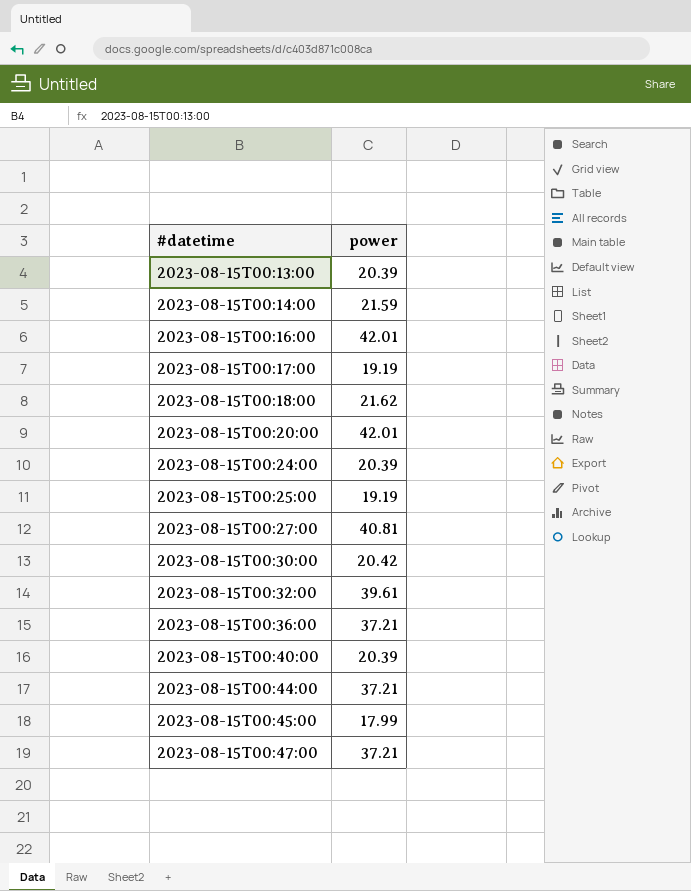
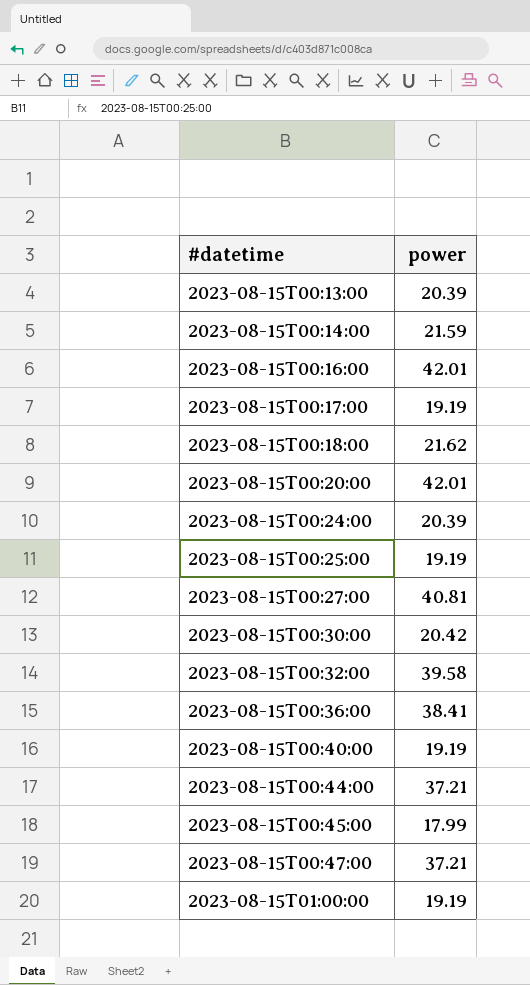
2023-08-15T00:32:00 | power: 39.61 -> 39.58
2023-08-15T00:36:00 | power: 37.21 -> 38.41
2023-08-15T00:40:00 | power: 20.39 -> 19.19
row 2023-08-15T01:00:00: none -> 19.19

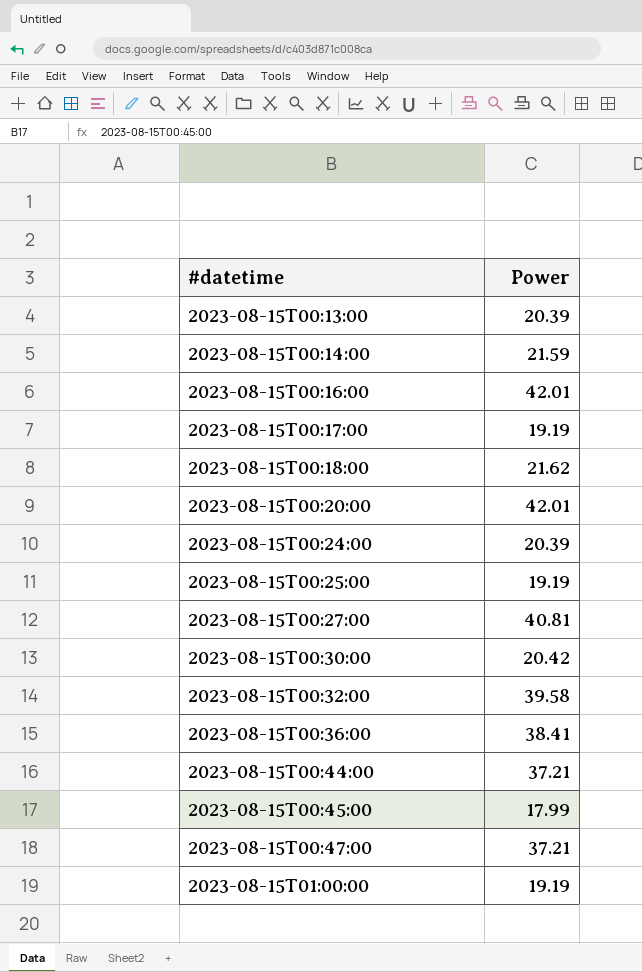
column name: power -> Power
row 2023-08-15T00:40:00: 19.19 -> none

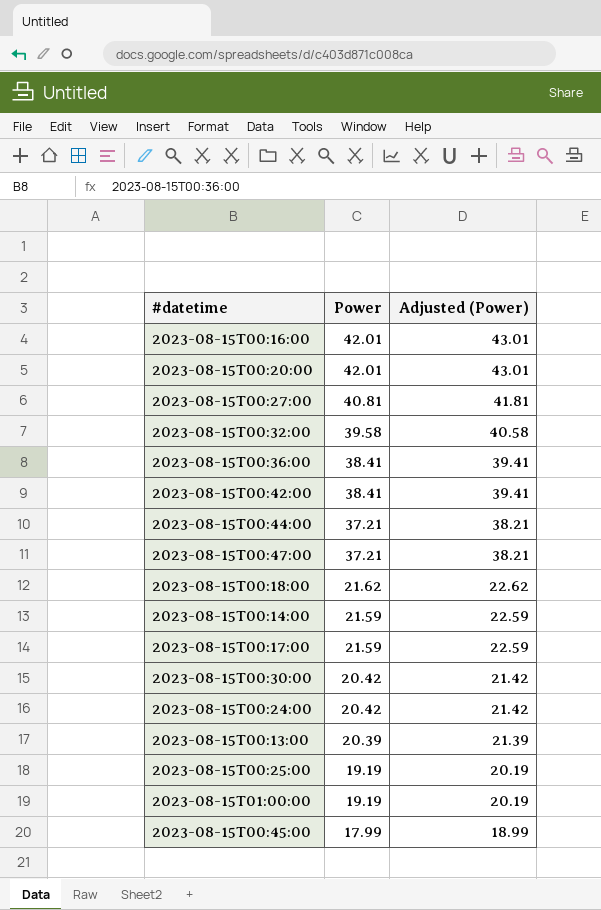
row order: #datetime ascending -> Power descending
column Adjusted (Power) | formula: none -> [Power] + 1
row 2023-08-15T00:42:00: none -> 38.41 | 39.41
2023-08-15T00:17:00 | Power: 19.19 -> 21.59
2023-08-15T00:24:00 | Power: 20.39 -> 20.42

